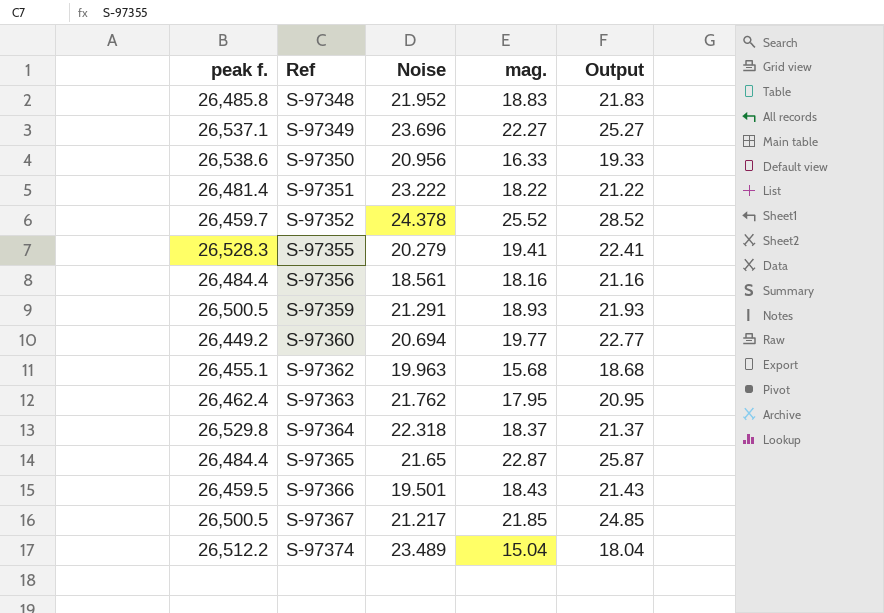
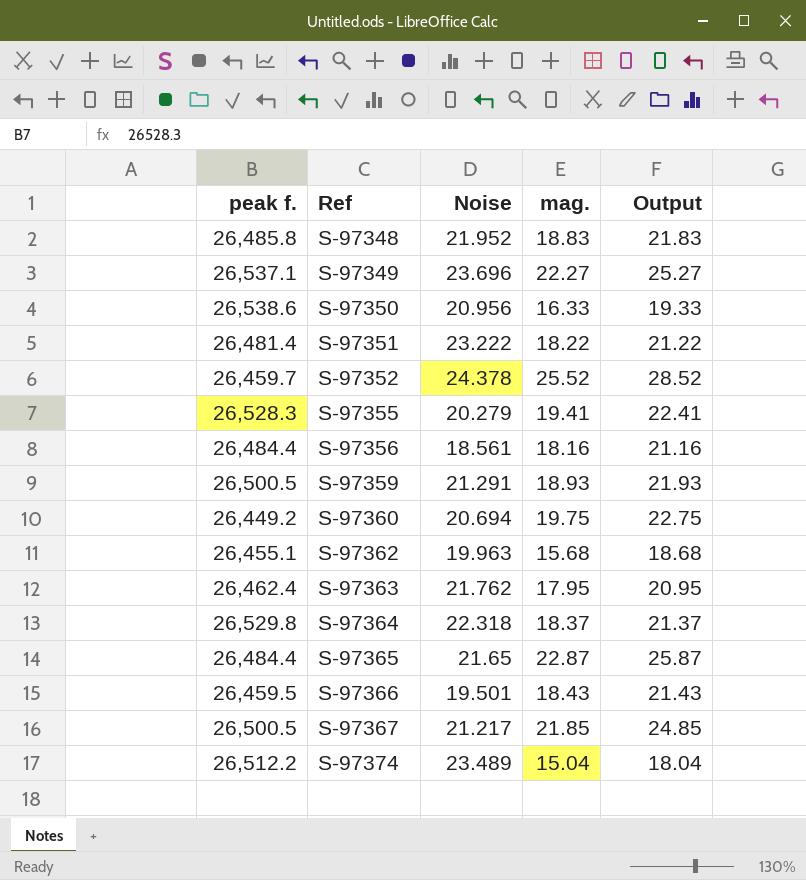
S-97360 | mag.: 19.77 -> 19.75
S-97360 | Output: 22.77 -> 22.75

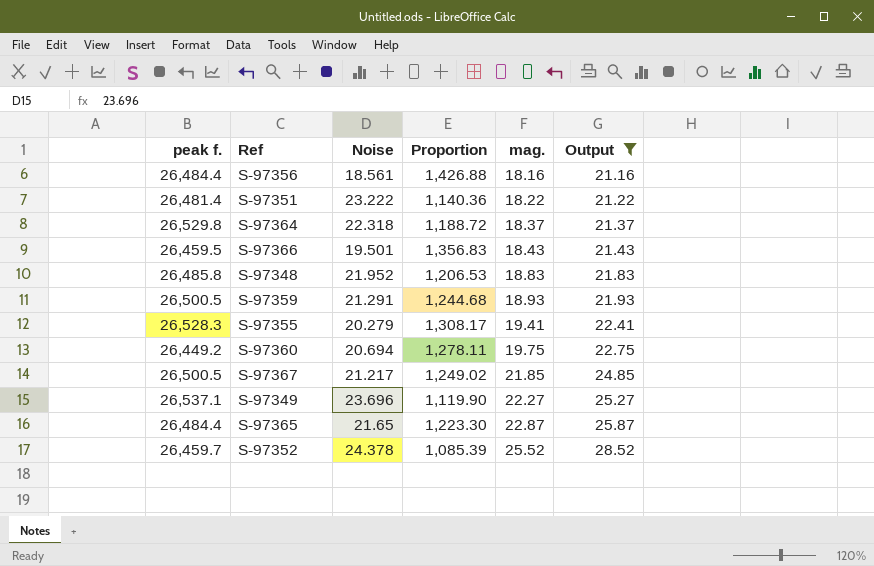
filter: none -> Output >= 21.16
row order: Ref ascending -> mag. ascending
column Proportion | formula: none -> [peak f.] / [Noise]

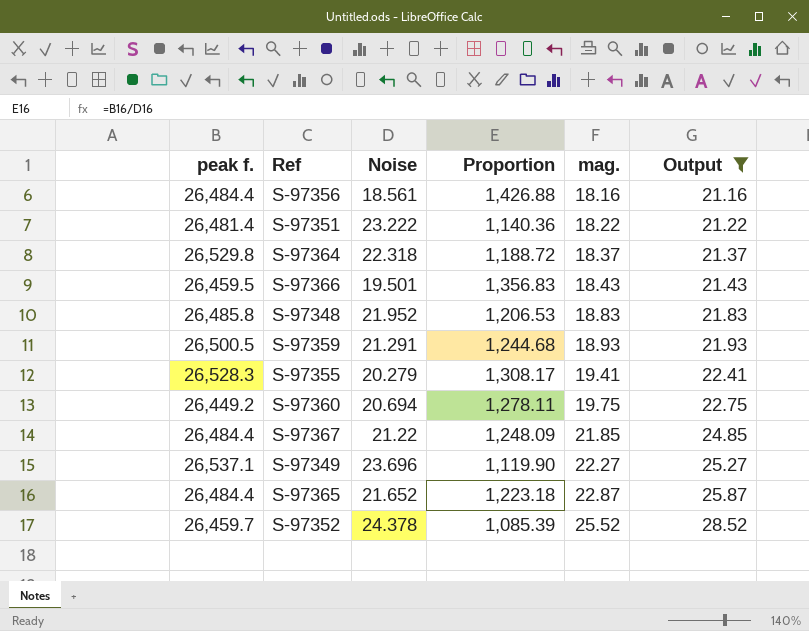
S-97367 | peak f.: 26,500.5 -> 26,484.4
S-97367 | Noise: 21.217 -> 21.22
S-97367 | Proportion: 1,249.02 -> 1,248.09
S-97365 | Noise: 21.65 -> 21.652
S-97365 | Proportion: 1,223.30 -> 1,223.18

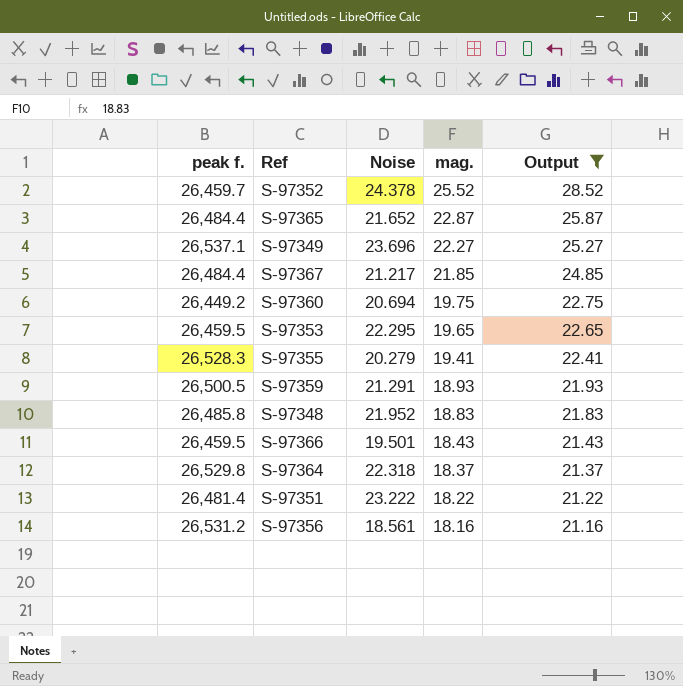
row order: mag. ascending -> mag. descending
column Proportion | formula: [peak f.] / [Noise] -> none
S-97367 | Noise: 21.22 -> 21.217
row S-97353: none -> 26,459.5 | 22.295 | 19.65 | 22.65
S-97356 | peak f.: 26,484.4 -> 26,531.2

